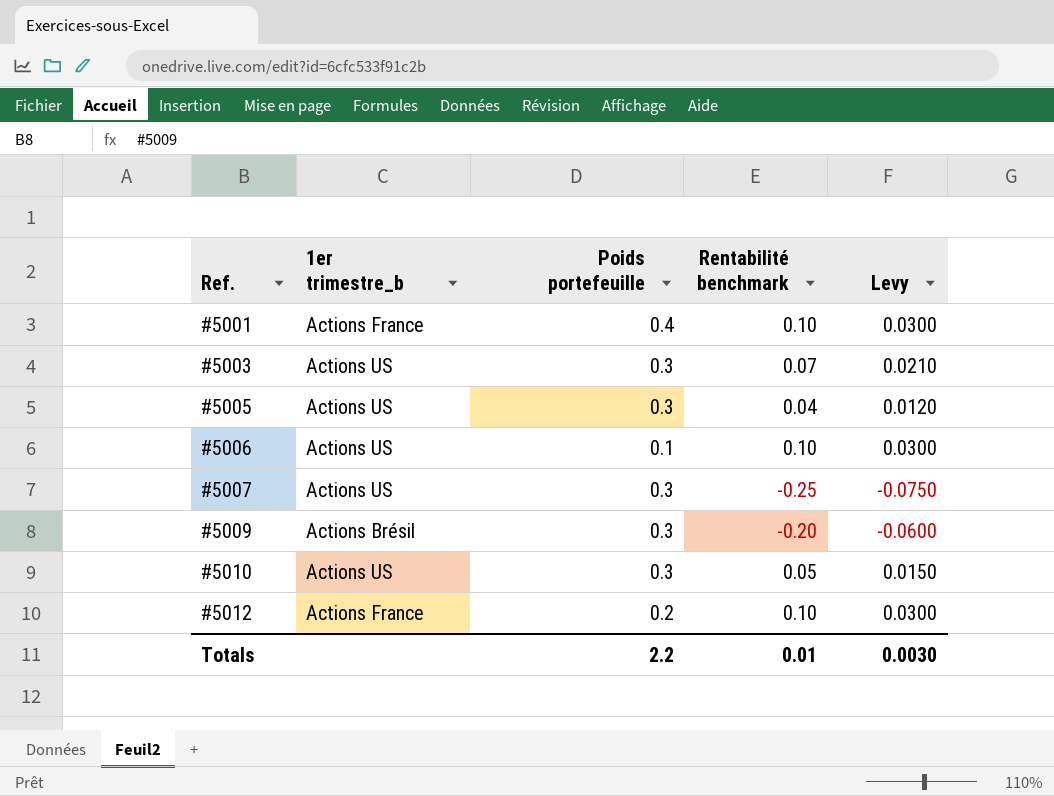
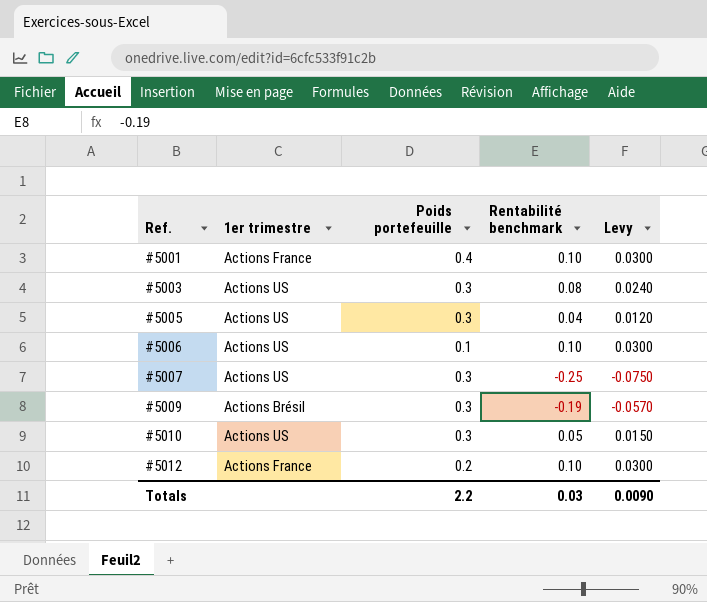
column name: 1er trimestre_b -> 1er trimestre
#5003 | Rentabilité benchmark: 0.07 -> 0.08
#5003 | Levy: 0.0210 -> 0.0240
#5009 | Rentabilité benchmark: -0.20 -> -0.19
#5009 | Levy: -0.0600 -> -0.0570
Totals | Rentabilité benchmark: 0.01 -> 0.03
Totals | Levy: 0.0030 -> 0.0090

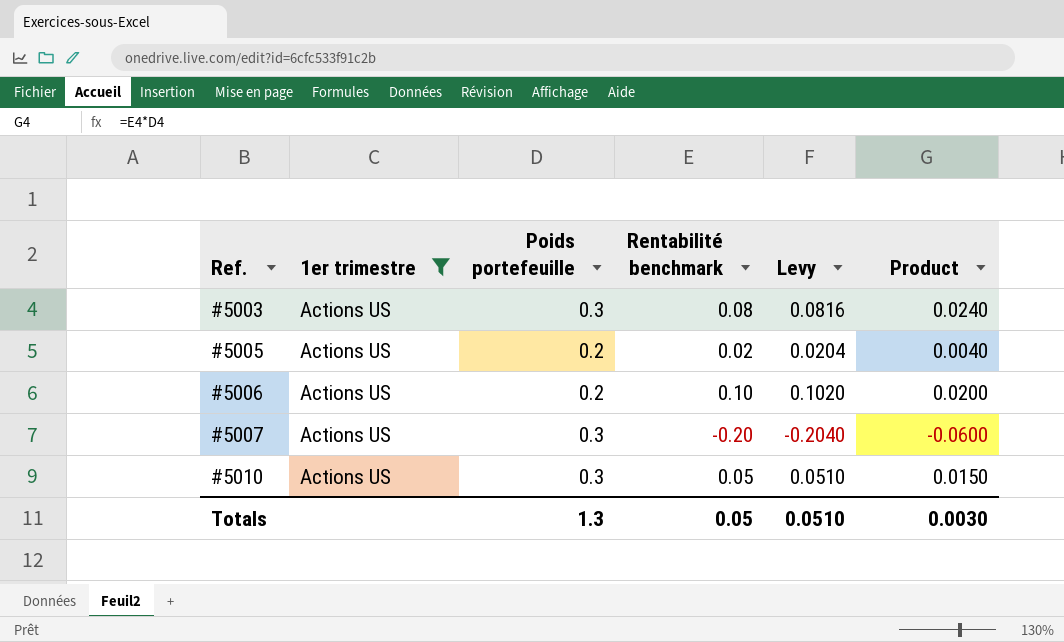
filter: none -> 1er trimestre = Actions US
column Levy | formula: [Rentabilité benchmark] * 0.3 -> [Rentabilité benchmark] * 1.02
column Product | formula: none -> [Poids portefeuille] * [Rentabilité benchmark]
#5005 | Poids portefeuille: 0.3 -> 0.2
#5005 | Rentabilité benchmark: 0.04 -> 0.02
#5006 | Poids portefeuille: 0.1 -> 0.2
#5007 | Rentabilité benchmark: -0.25 -> -0.20
Totals | Poids portefeuille: 2.2 -> 1.3
Totals | Rentabilité benchmark: 0.03 -> 0.05
Totals | Levy: 0.0090 -> 0.0510

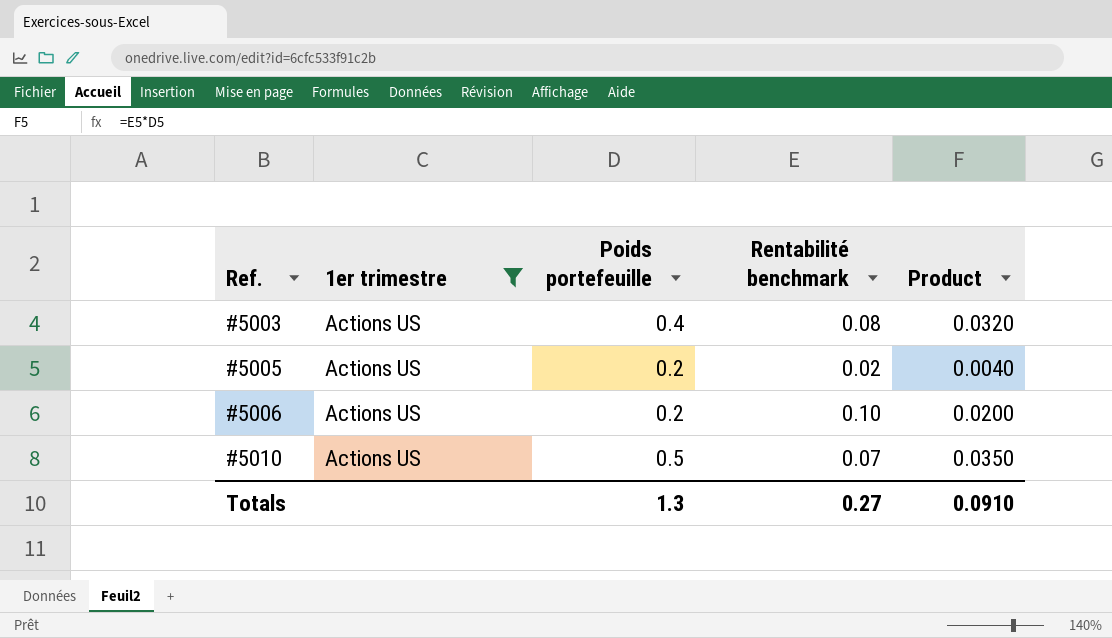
column Levy | formula: [Rentabilité benchmark] * 1.02 -> none
row #5007: Actions US | 0.3 | -0.20 | -0.2040 | -0.0600 -> none
#5003 | Poids portefeuille: 0.3 -> 0.4
#5003 | Product: 0.0240 -> 0.0320
#5010 | Poids portefeuille: 0.3 -> 0.5
#5010 | Rentabilité benchmark: 0.05 -> 0.07
#5010 | Product: 0.0150 -> 0.0350
Totals | Rentabilité benchmark: 0.05 -> 0.27
Totals | Product: 0.0030 -> 0.0910

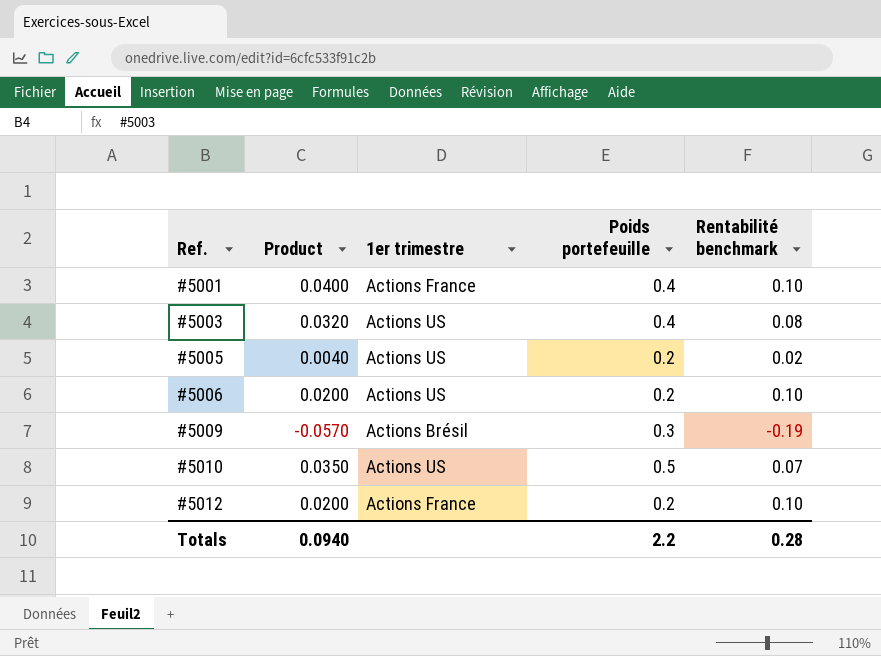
filter: 1er trimestre = Actions US -> none
column Product | position: 5 -> 2
Totals | Product: 0.0910 -> 0.0940
Totals | Poids portefeuille: 1.3 -> 2.2
Totals | Rentabilité benchmark: 0.27 -> 0.28

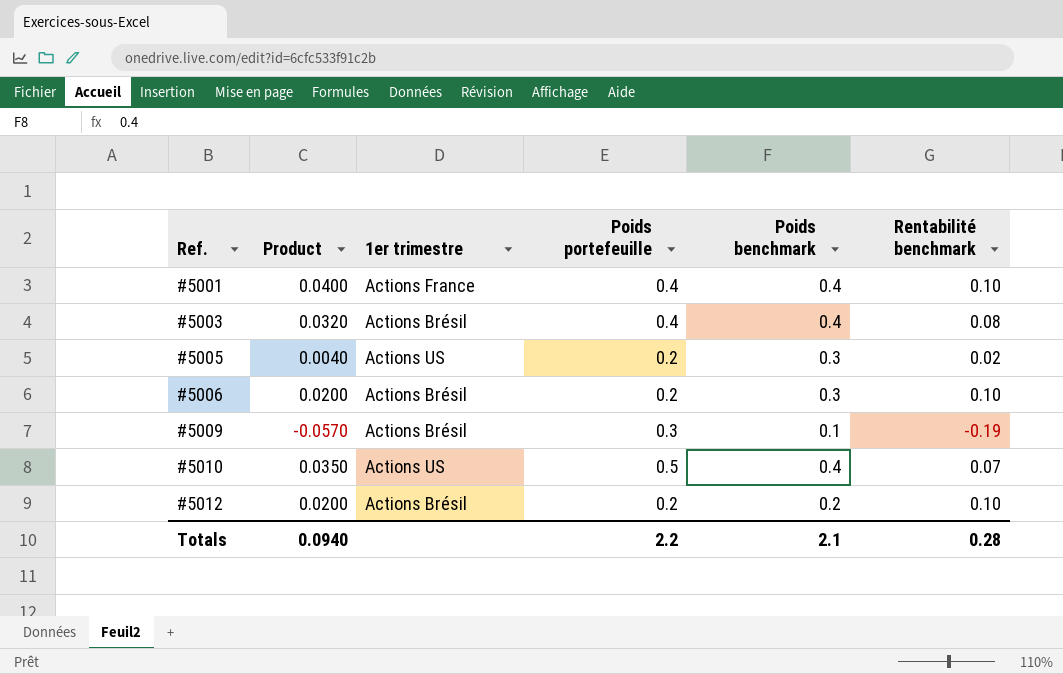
column Poids benchmark | position: none -> 5
#5003 | 1er trimestre: Actions US -> Actions Brésil
#5006 | 1er trimestre: Actions US -> Actions Brésil
#5012 | 1er trimestre: Actions France -> Actions Brésil

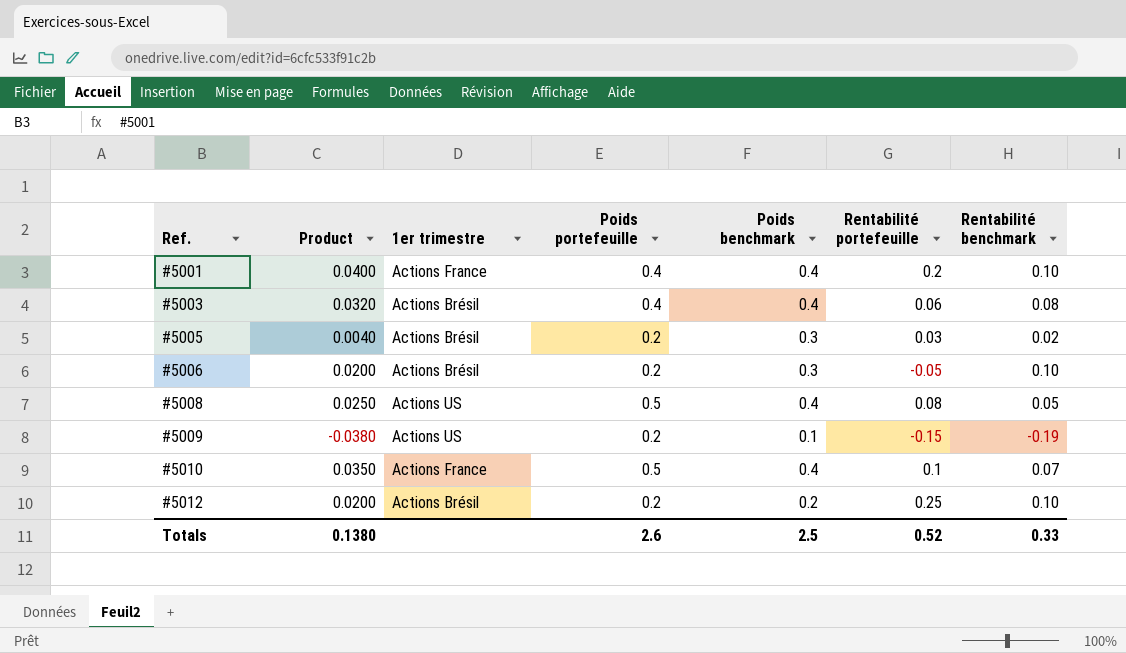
column Rentabilité portefeuille | position: none -> 6
#5005 | 1er trimestre: Actions US -> Actions Brésil
row #5008: none -> 0.0250 | Actions US | 0.5 | 0.4 | 0.08 | 0.05
#5009 | Product: -0.0570 -> -0.0380
#5009 | 1er trimestre: Actions Brésil -> Actions US
#5009 | Poids portefeuille: 0.3 -> 0.2
#5010 | 1er trimestre: Actions US -> Actions France
Totals | Product: 0.0940 -> 0.1380
Totals | Poids portefeuille: 2.2 -> 2.6
Totals | Poids benchmark: 2.1 -> 2.5
Totals | Rentabilité benchmark: 0.28 -> 0.33

